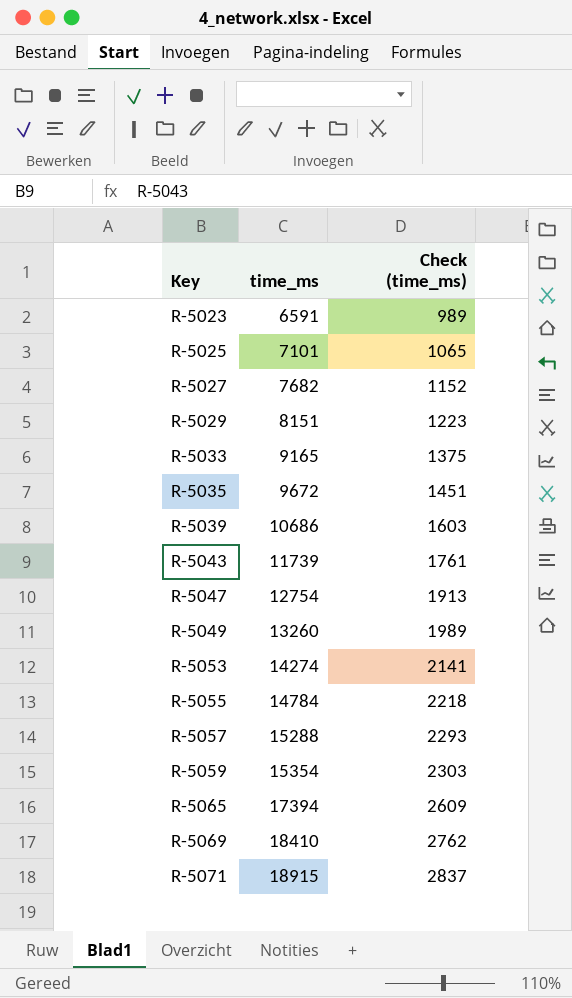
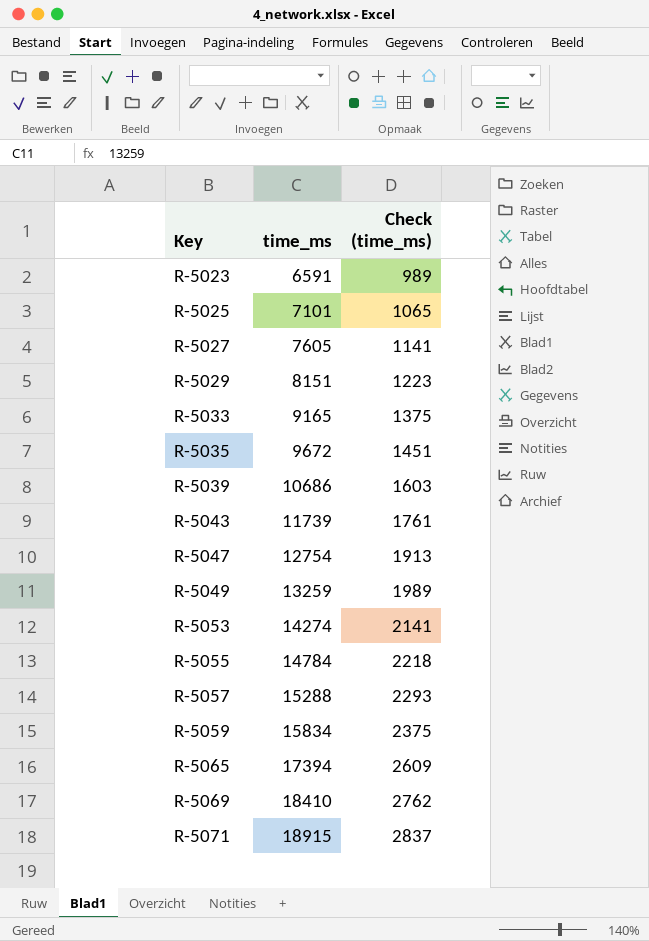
R-5027 | time_ms: 7682 -> 7605
R-5027 | Check (time_ms): 1152 -> 1141
R-5049 | time_ms: 13260 -> 13259
R-5059 | time_ms: 15354 -> 15834
R-5059 | Check (time_ms): 2303 -> 2375

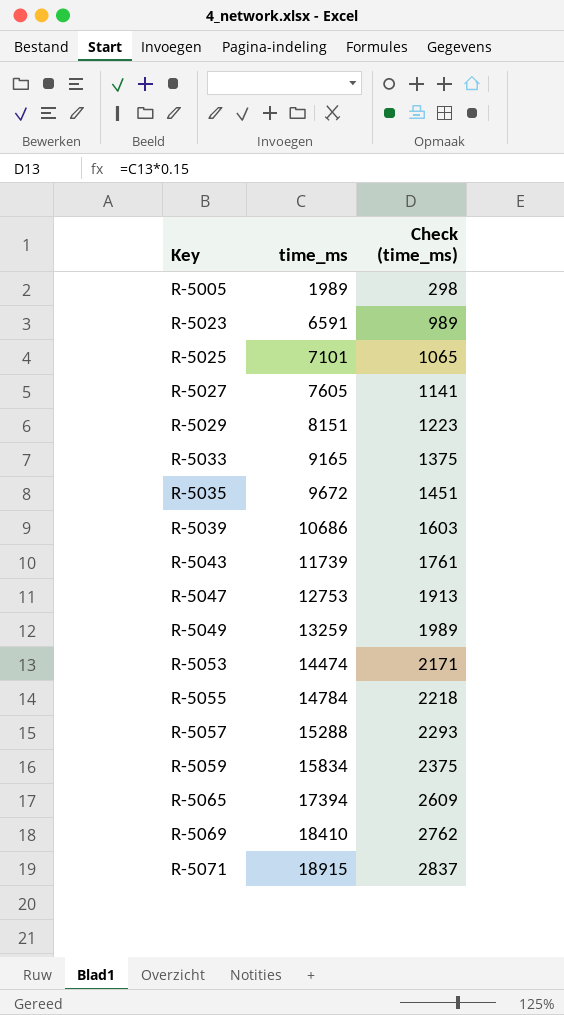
row R-5005: none -> 1989 | 298
R-5047 | time_ms: 12754 -> 12753
R-5053 | time_ms: 14274 -> 14474
R-5053 | Check (time_ms): 2141 -> 2171

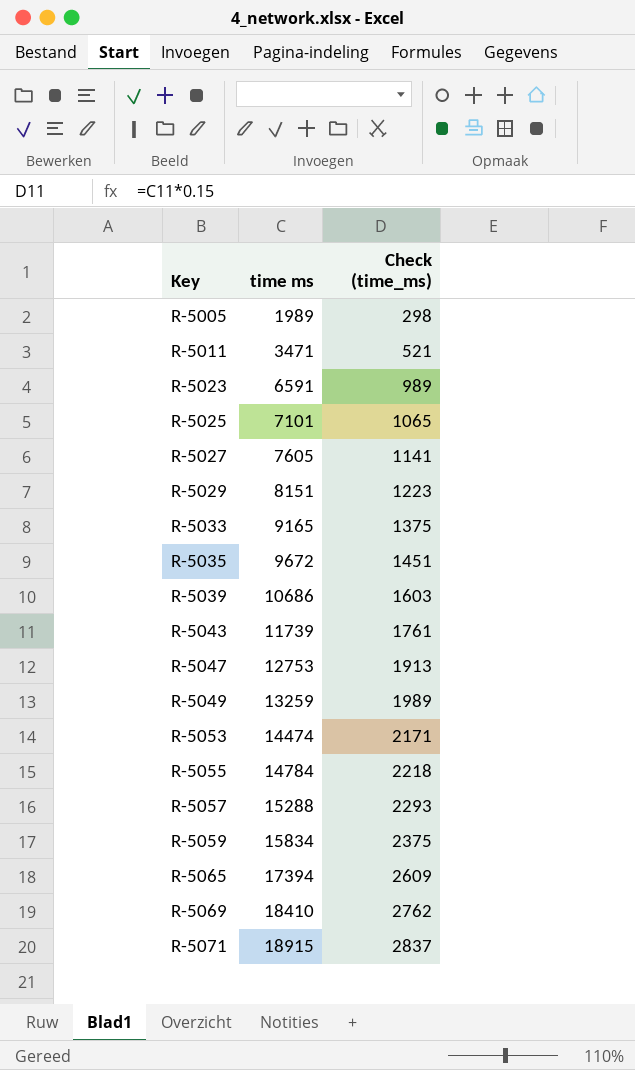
column name: time_ms -> time ms
row R-5011: none -> 3471 | 521

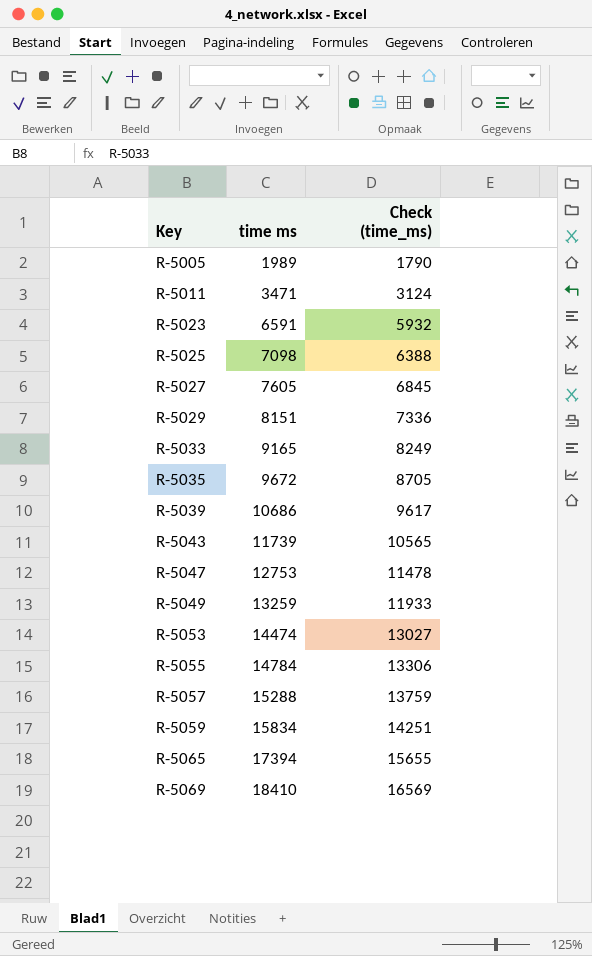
column Check (time_ms) | formula: [time ms] * 0.15 -> [time ms] * 0.9
row R-5071: 18915 | 2837 -> none
R-5025 | time ms: 7101 -> 7098

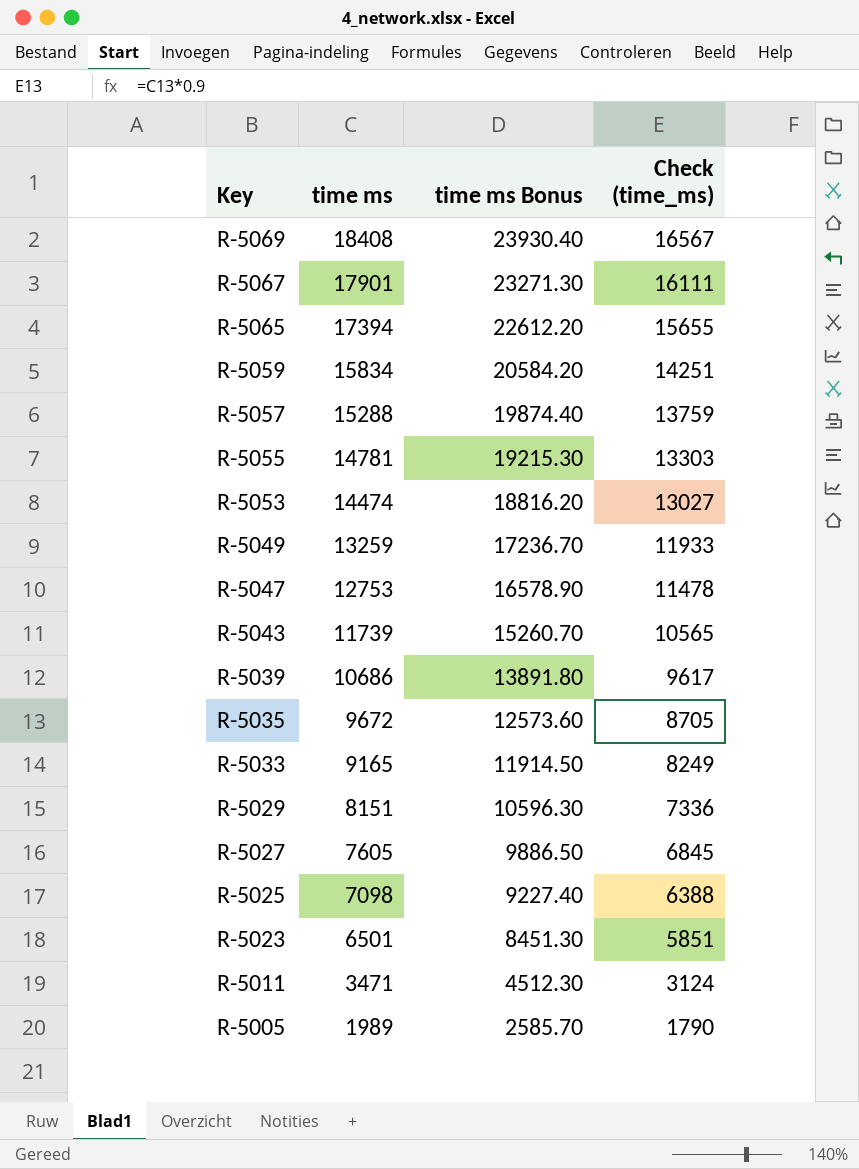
row order: Key ascending -> Key descending
column time ms Bonus | formula: none -> [time ms] * 1.3
R-5069 | time ms: 18410 -> 18408
R-5069 | Check (time_ms): 16569 -> 16567
row R-5067: none -> 17901 | 23271.30 | 16111
R-5055 | time ms: 14784 -> 14781
R-5055 | Check (time_ms): 13306 -> 13303
R-5023 | time ms: 6591 -> 6501
R-5023 | Check (time_ms): 5932 -> 5851

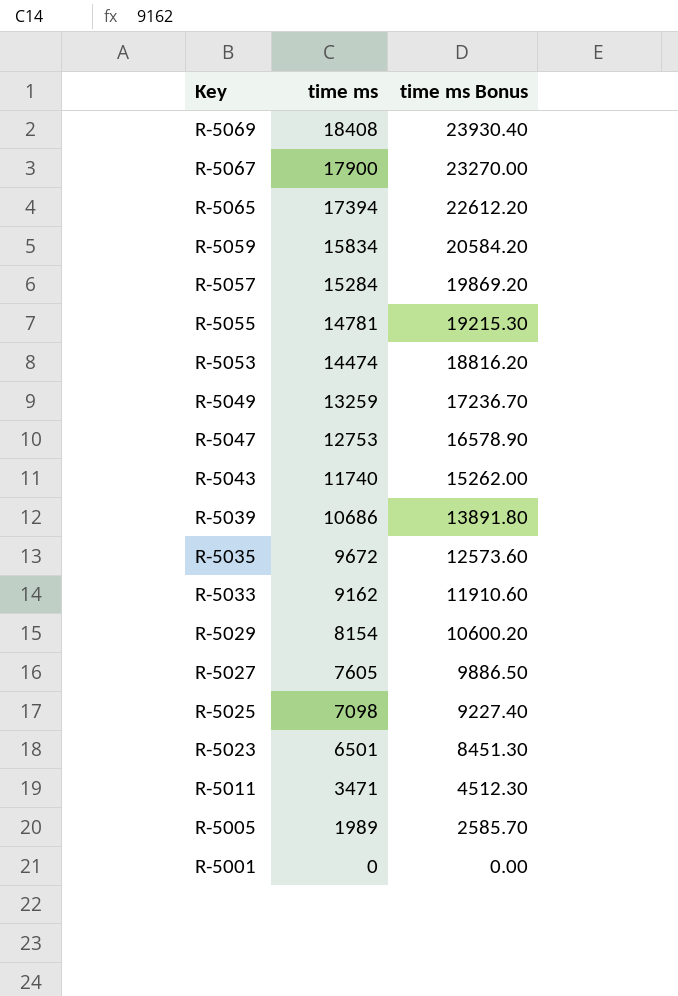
column Check (time_ms) | formula: [time ms] * 0.9 -> none
R-5067 | time ms: 17901 -> 17900
R-5067 | time ms Bonus: 23271.30 -> 23270.00
R-5057 | time ms: 15288 -> 15284
R-5057 | time ms Bonus: 19874.40 -> 19869.20
R-5043 | time ms: 11739 -> 11740
R-5043 | time ms Bonus: 15260.70 -> 15262.00
R-5033 | time ms: 9165 -> 9162
R-5033 | time ms Bonus: 11914.50 -> 11910.60
R-5029 | time ms: 8151 -> 8154
R-5029 | time ms Bonus: 10596.30 -> 10600.20
row R-5001: none -> 0 | 0.00

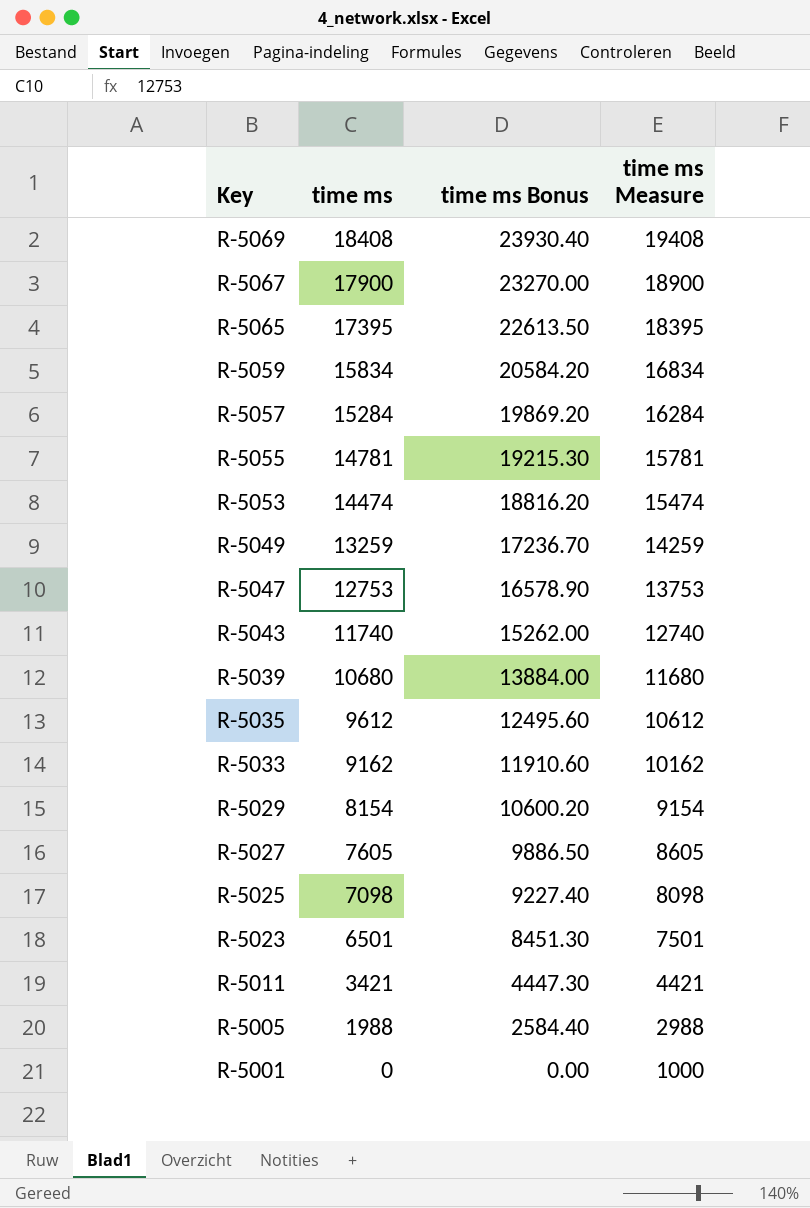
column time ms Measure | formula: none -> [time ms] + 1000
R-5065 | time ms: 17394 -> 17395
R-5065 | time ms Bonus: 22612.20 -> 22613.50
R-5039 | time ms: 10686 -> 10680
R-5039 | time ms Bonus: 13891.80 -> 13884.00
R-5035 | time ms: 9672 -> 9612
R-5035 | time ms Bonus: 12573.60 -> 12495.60
R-5011 | time ms: 3471 -> 3421
R-5011 | time ms Bonus: 4512.30 -> 4447.30
R-5005 | time ms: 1989 -> 1988
R-5005 | time ms Bonus: 2585.70 -> 2584.40

